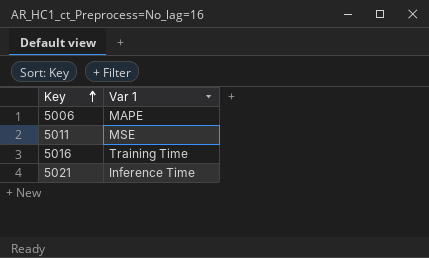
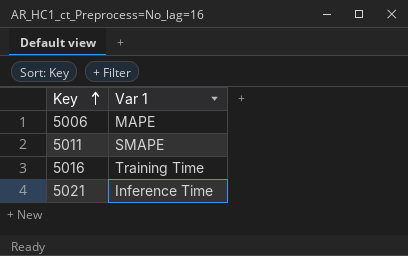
5011 | Var 1: MSE -> SMAPE

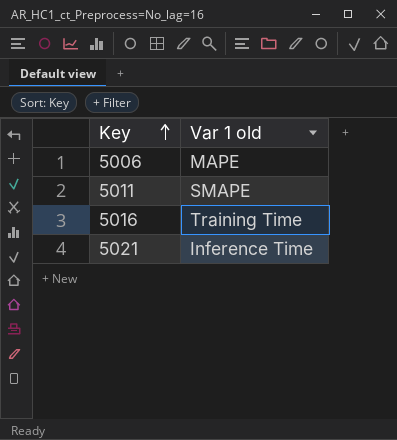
column name: Var 1 -> Var 1 old

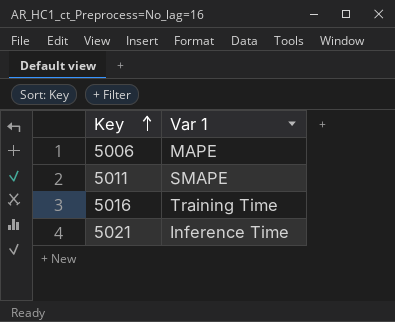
column name: Var 1 old -> Var 1

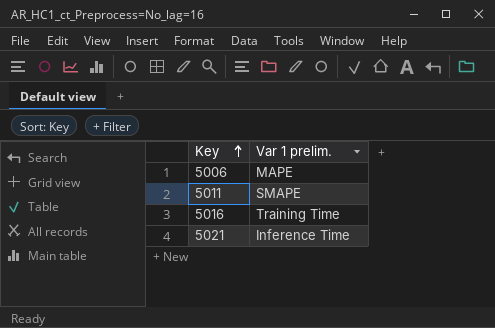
column name: Var 1 -> Var 1 prelim.

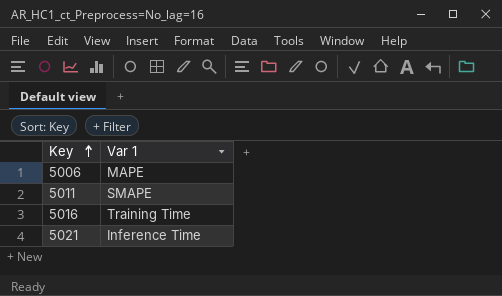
column name: Var 1 prelim. -> Var 1

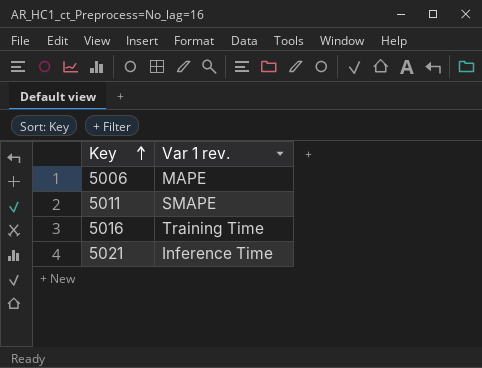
column name: Var 1 -> Var 1 rev.

